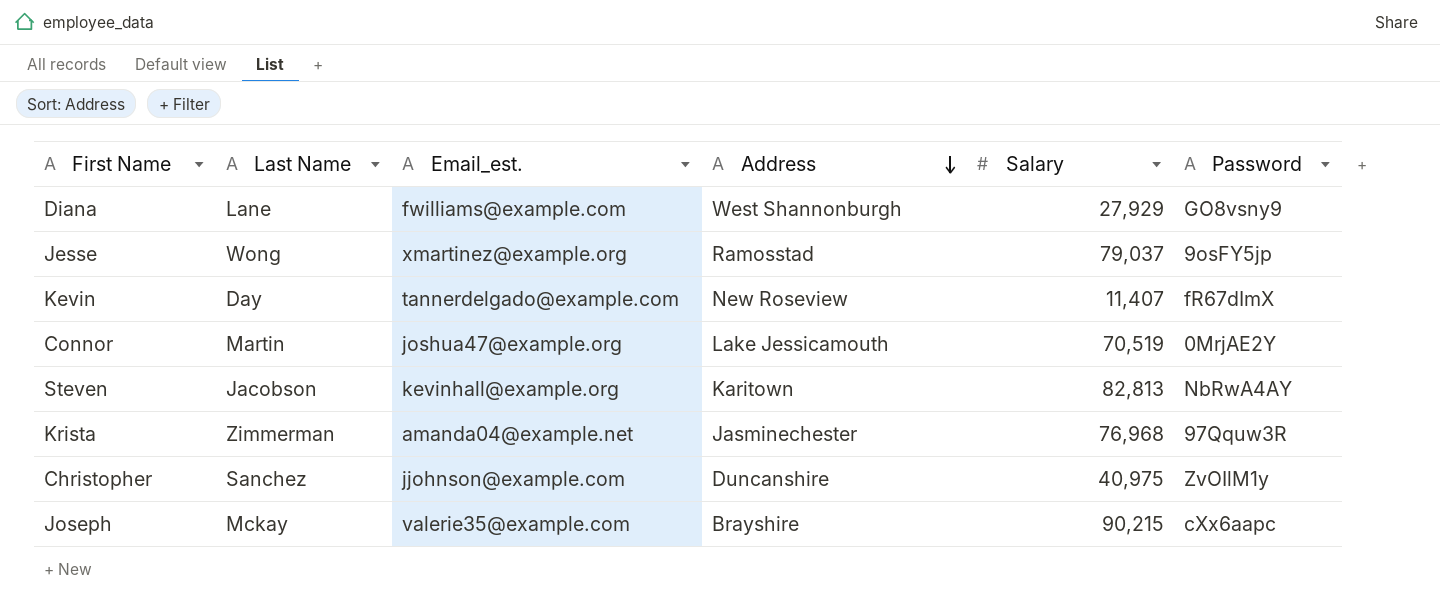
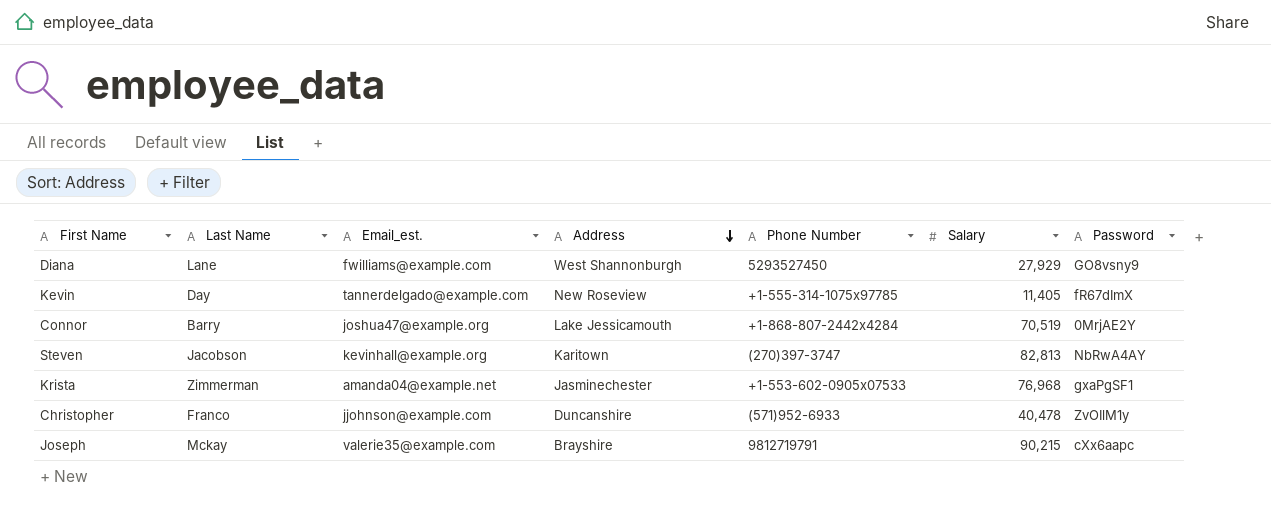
column Phone Number | position: none -> 5
row Jesse: Wong | xmartinez@example.org | Ramosstad | 79,037 | 9osFY5jp -> none
Kevin | Salary: 11,407 -> 11,405
Connor | Last Name: Martin -> Barry
Krista | Password: 97Qquw3R -> gxaPgSF1
Christopher | Last Name: Sanchez -> Franco
Christopher | Salary: 40,975 -> 40,478

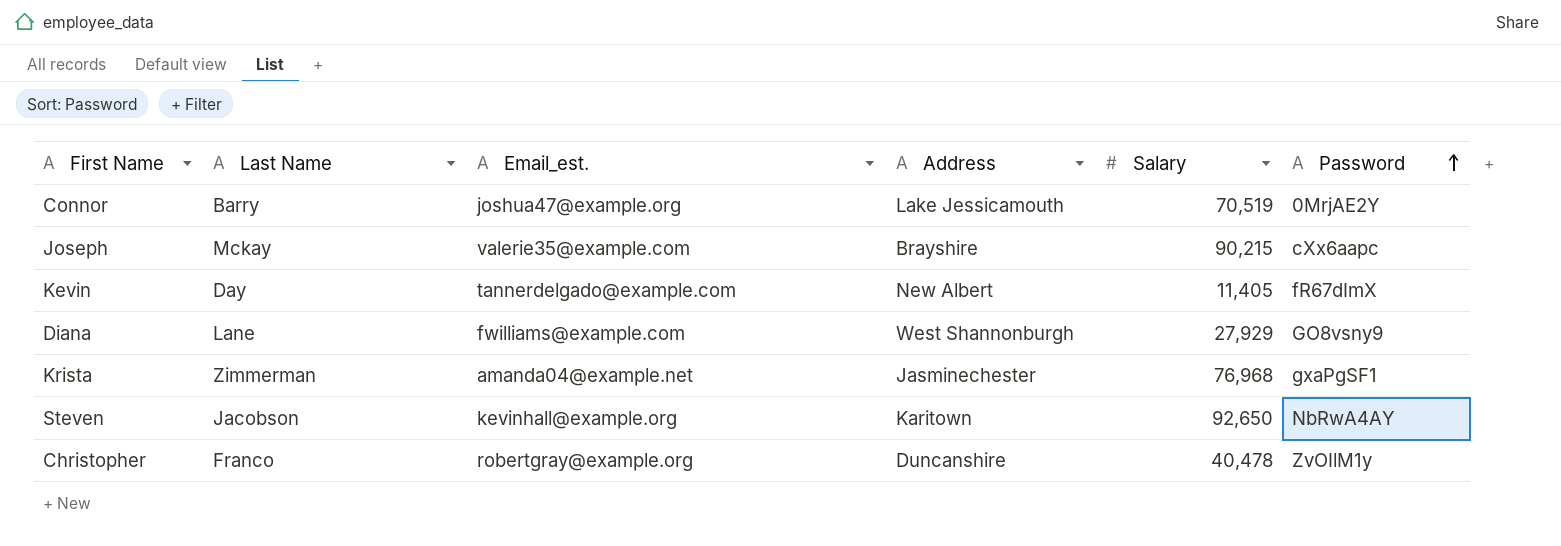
row order: Address descending -> Password ascending
column Phone Number | position: 5 -> none
Kevin | Address: New Roseview -> New Albert
Steven | Salary: 82,813 -> 92,650
Christopher | Email_est.: jjohnson@example.com -> robertgray@example.org

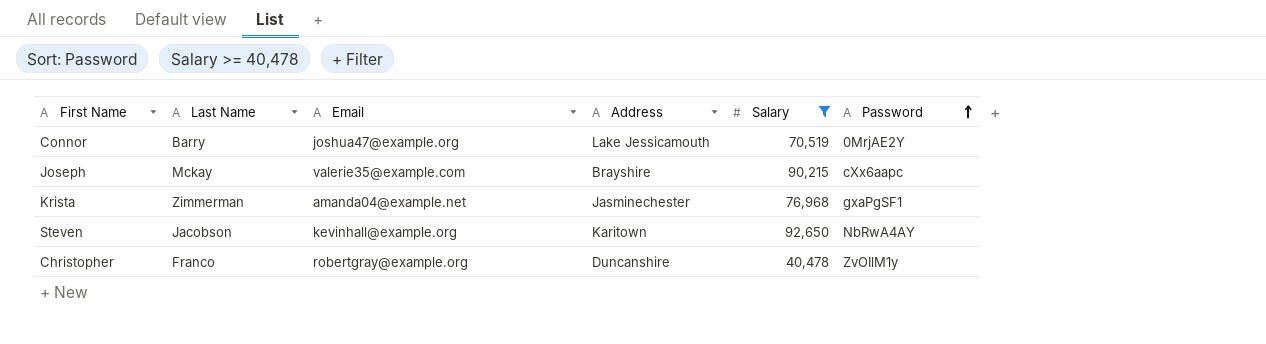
filter: none -> Salary >= 40,478
column name: Email_est. -> Email

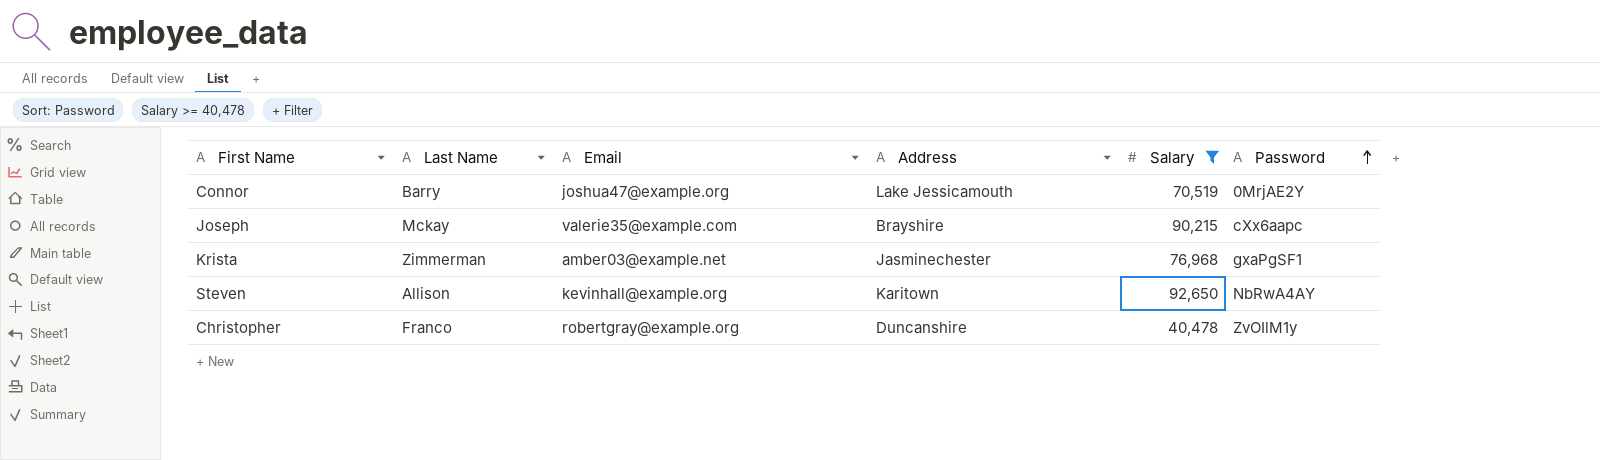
Krista | Email: amanda04@example.net -> amber03@example.net
Steven | Last Name: Jacobson -> Allison

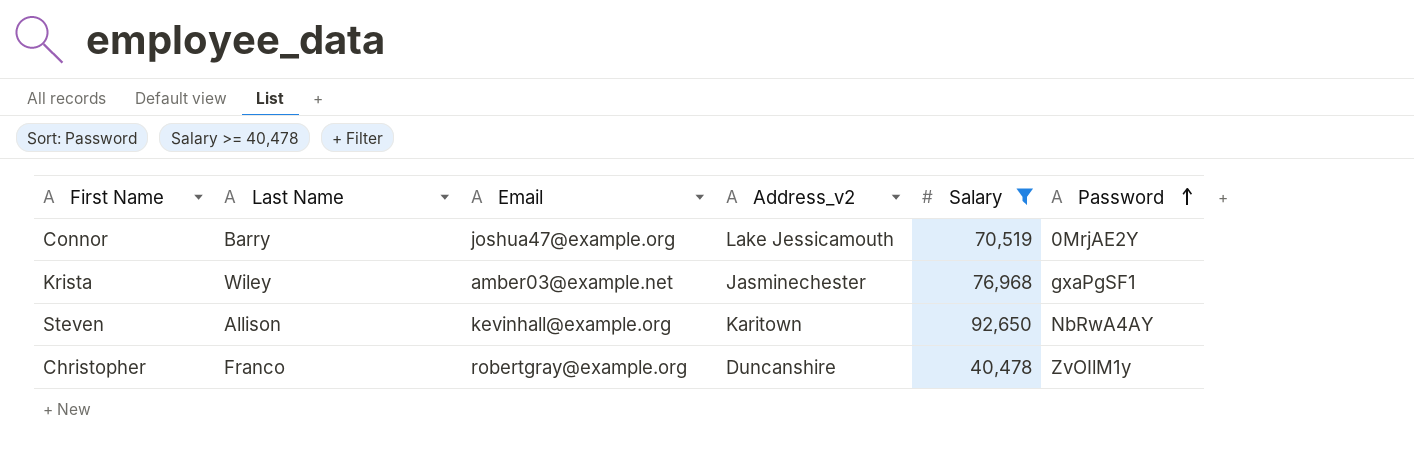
column name: Address -> Address_v2
row Joseph: Mckay | valerie35@example.com | Brayshire | 90,215 | cXx6aapc -> none
Krista | Last Name: Zimmerman -> Wiley

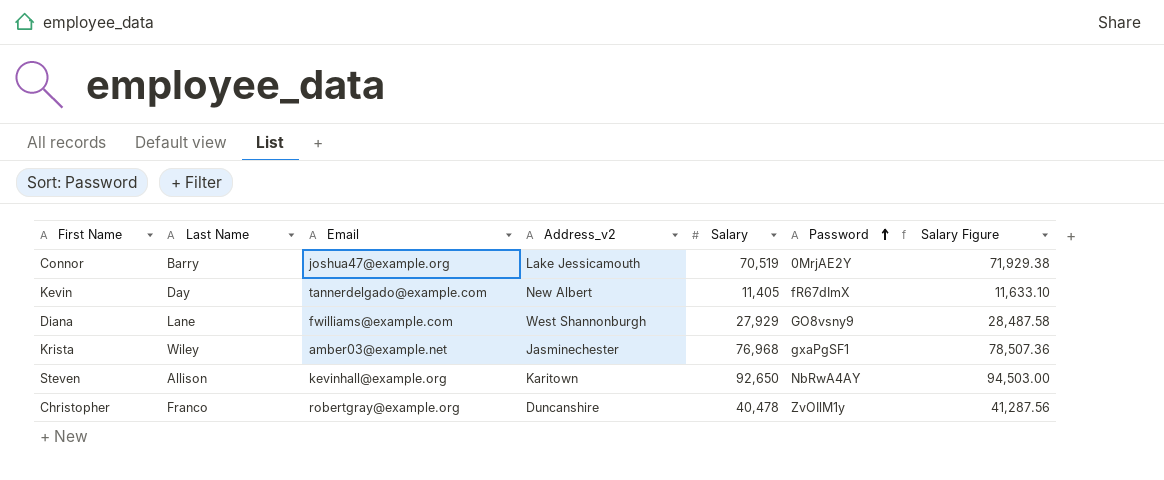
filter: Salary >= 40,478 -> none
column Salary Figure | formula: none -> [Salary] * 1.02

